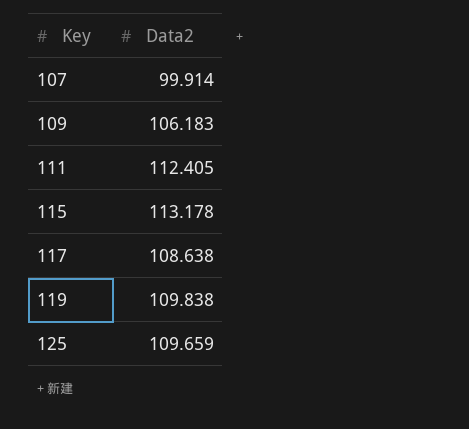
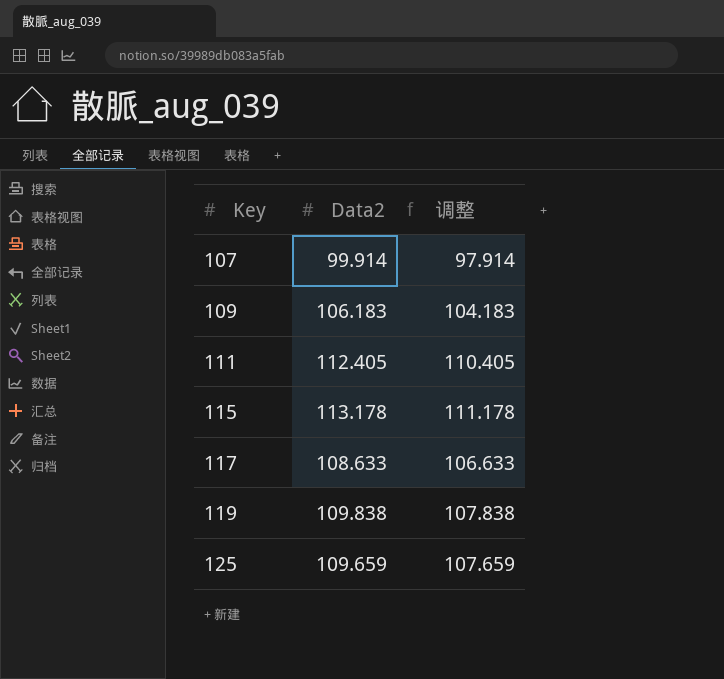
column 调整 | formula: none -> [Data2] - 2
117 | Data2: 108.638 -> 108.633

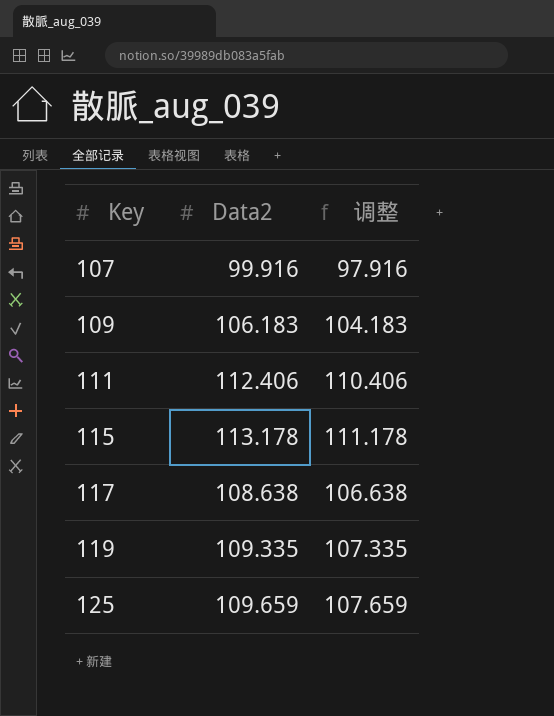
107 | Data2: 99.914 -> 99.916
107 | 调整: 97.914 -> 97.916
111 | Data2: 112.405 -> 112.406
111 | 调整: 110.405 -> 110.406
117 | Data2: 108.633 -> 108.638
117 | 调整: 106.633 -> 106.638
119 | Data2: 109.838 -> 109.335
119 | 调整: 107.838 -> 107.335

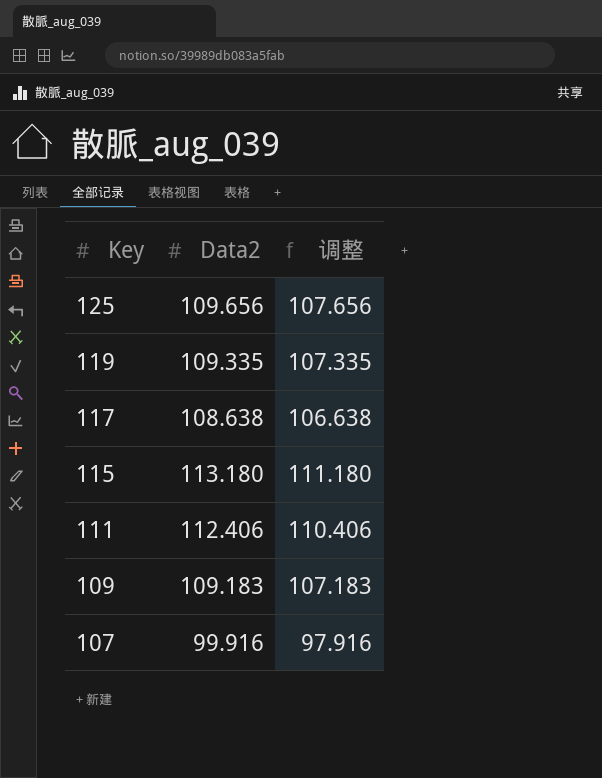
row order: Key ascending -> Key descending
125 | Data2: 109.659 -> 109.656
125 | 调整: 107.659 -> 107.656
115 | Data2: 113.178 -> 113.180
115 | 调整: 111.178 -> 111.180
109 | Data2: 106.183 -> 109.183
109 | 调整: 104.183 -> 107.183

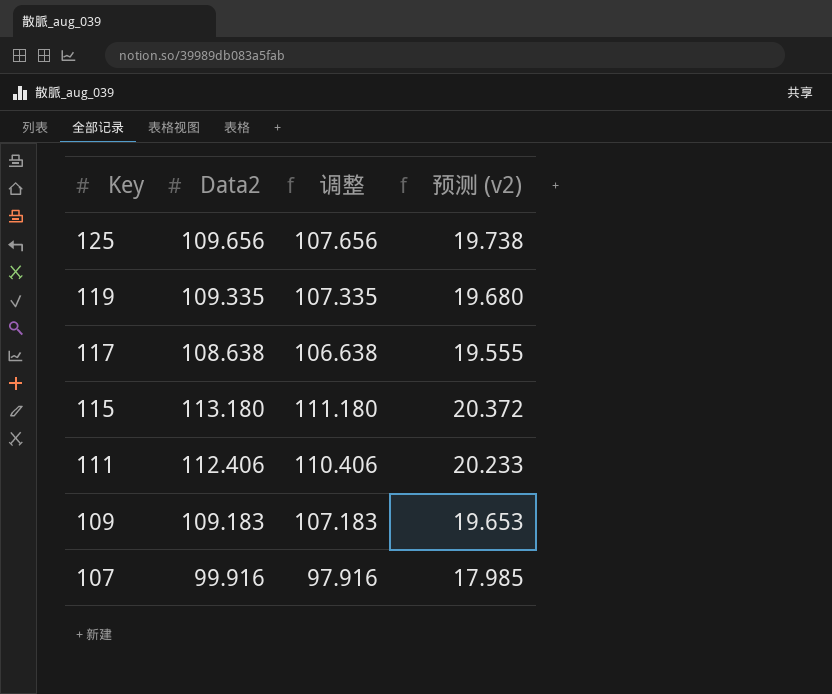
column 预测 (v2) | formula: none -> [Data2] * 0.18

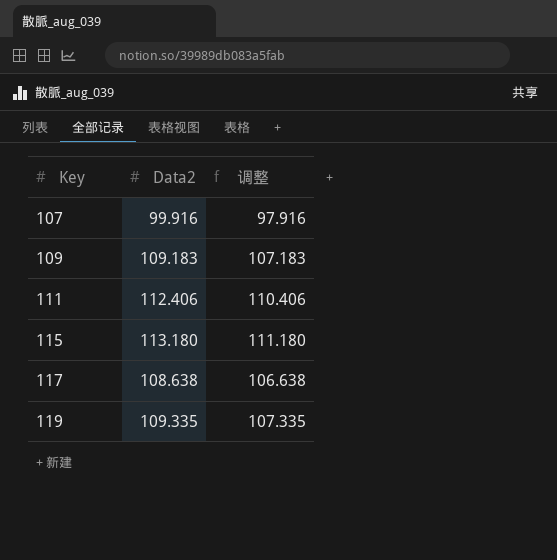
row order: Key descending -> Key ascending
column 预测 (v2) | formula: [Data2] * 0.18 -> none
row 125: 109.656 | 107.656 | 19.738 -> none

